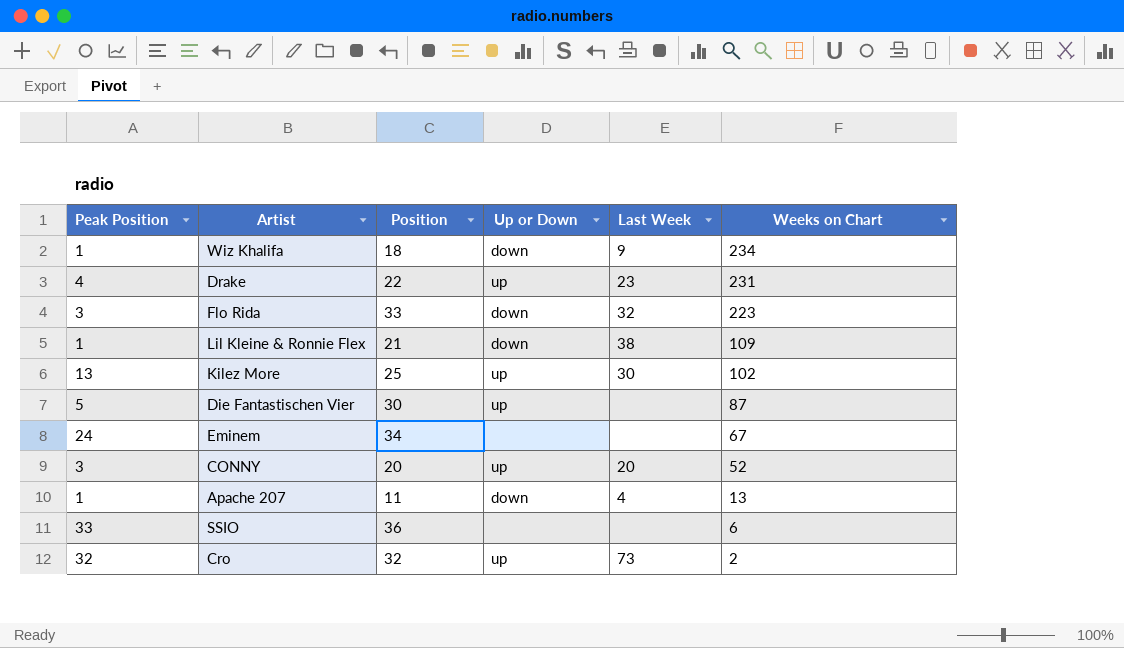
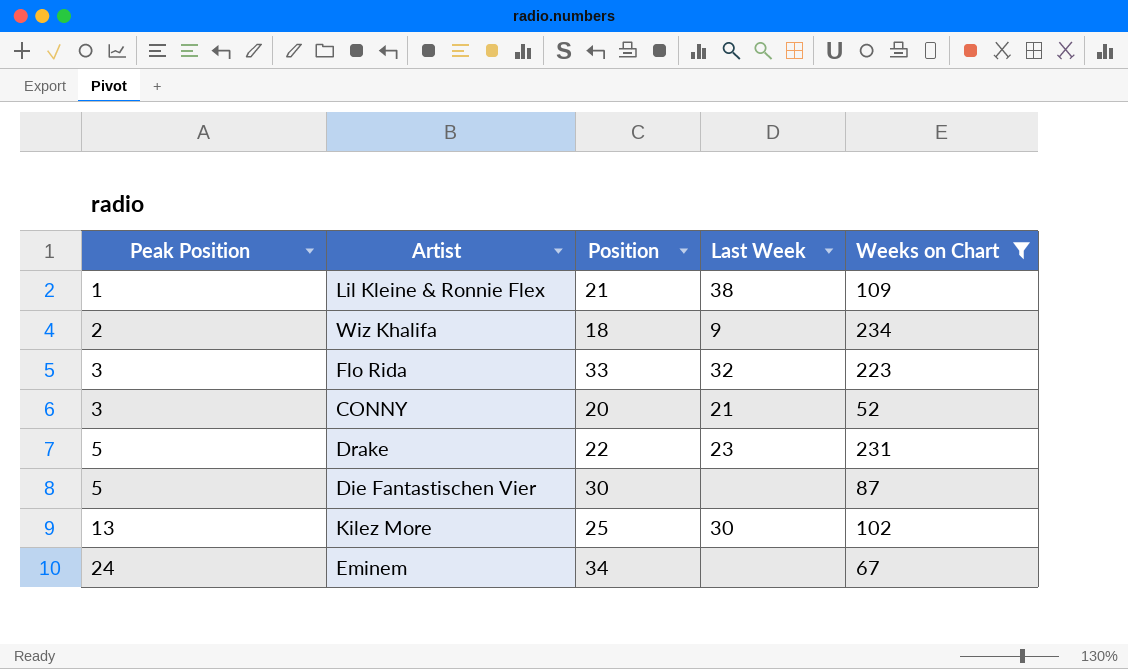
filter: none -> Weeks on Chart >= 52
row order: Weeks on Chart descending -> Peak Position ascending
column Up or Down | position: 4 -> none
Wiz Khalifa | Peak Position: 1 -> 2
CONNY | Last Week: 20 -> 21
Drake | Peak Position: 4 -> 5

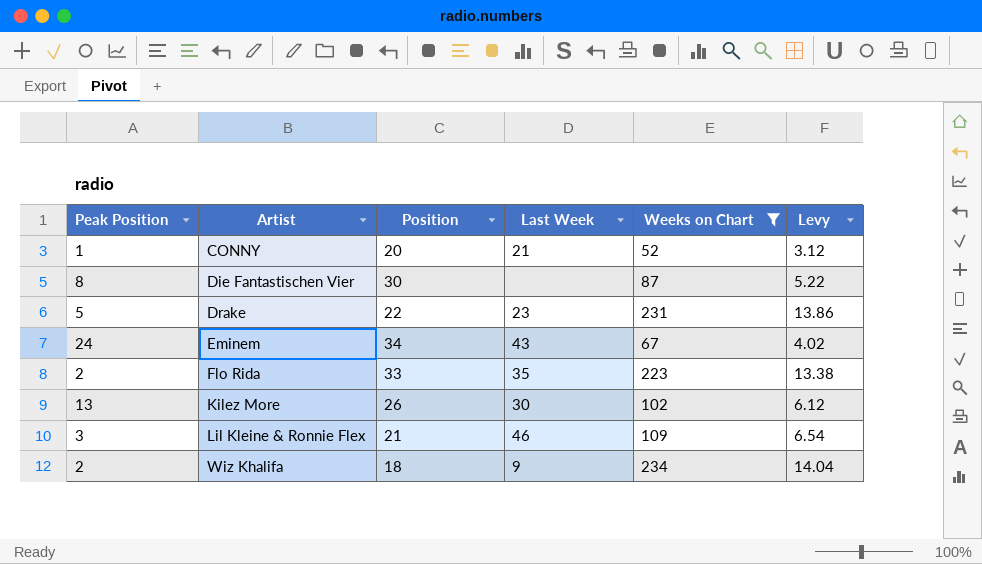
row order: Peak Position ascending -> Artist ascending
column Levy | formula: none -> [Weeks on Chart] * 0.06
CONNY | Peak Position: 3 -> 1
Die Fantastischen Vier | Peak Position: 5 -> 8
Eminem | Last Week: none -> 43
Flo Rida | Peak Position: 3 -> 2
Flo Rida | Last Week: 32 -> 35
Kilez More | Position: 25 -> 26
Lil Kleine & Ronnie Flex | Peak Position: 1 -> 3
Lil Kleine & Ronnie Flex | Last Week: 38 -> 46

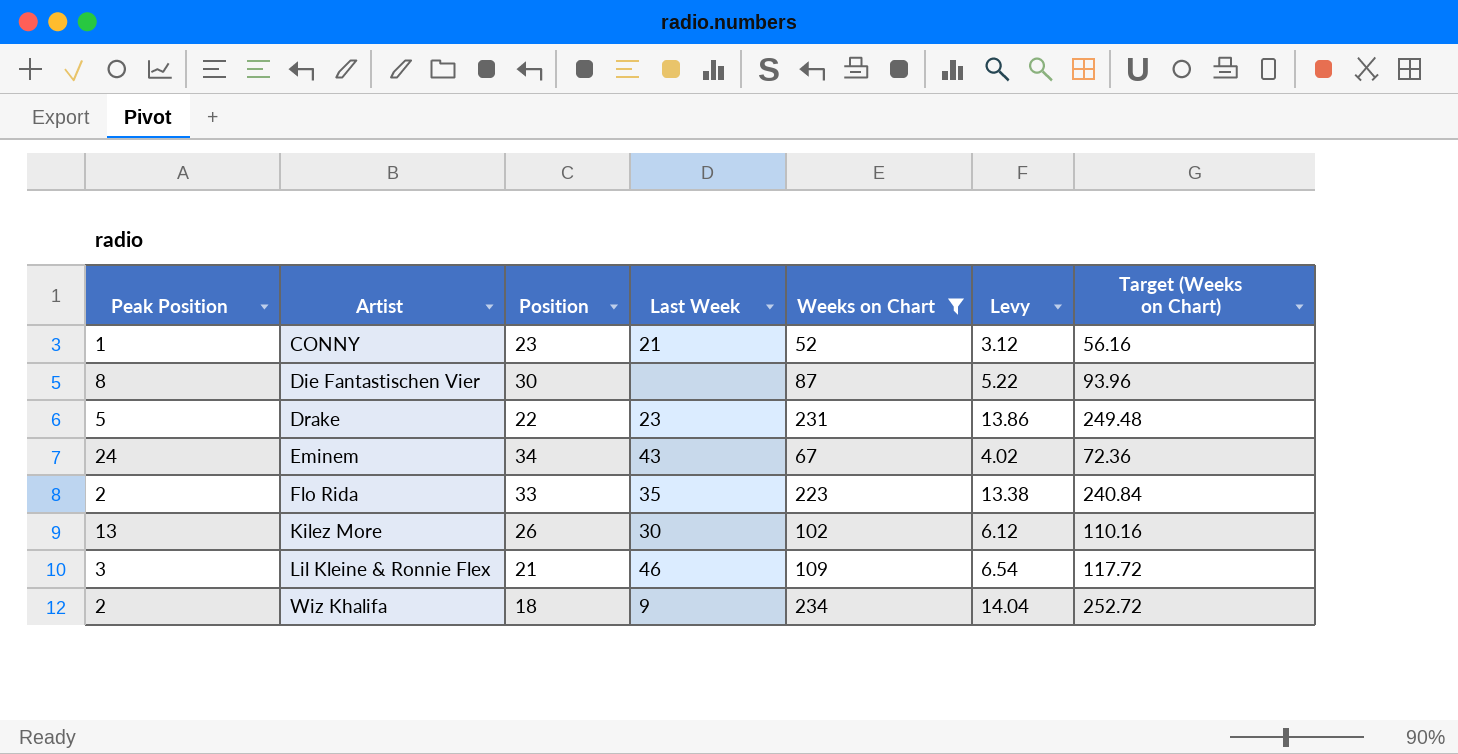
column Target (Weeks on Chart) | formula: none -> [Weeks on Chart] * 1.08
CONNY | Position: 20 -> 23

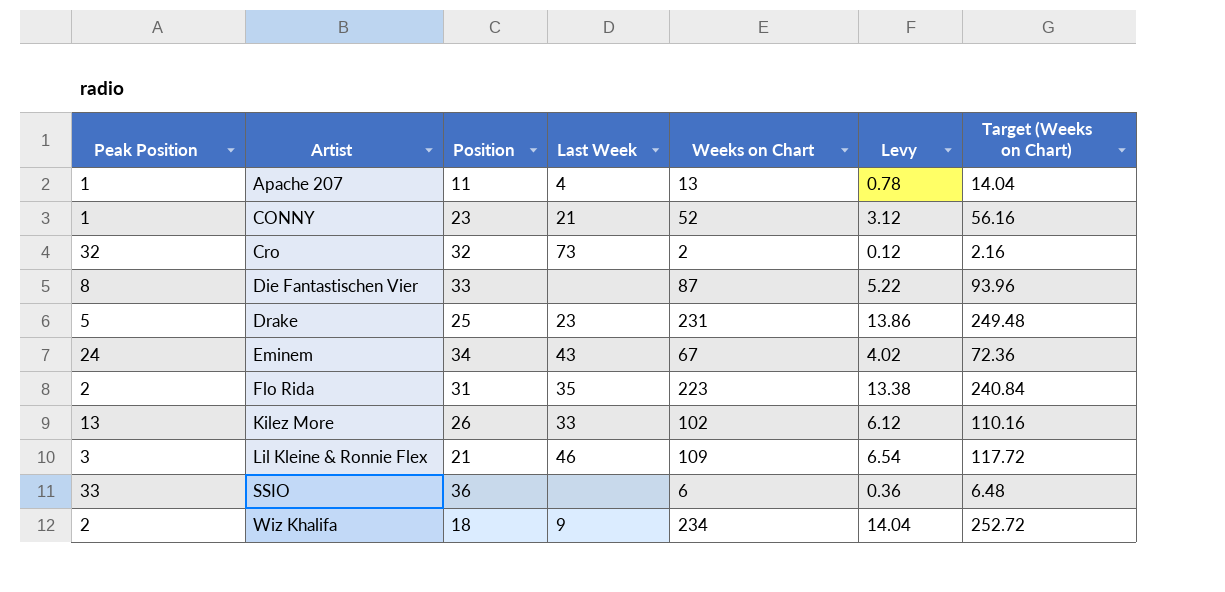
filter: Weeks on Chart >= 52 -> none
Die Fantastischen Vier | Position: 30 -> 33
Drake | Position: 22 -> 25
Flo Rida | Position: 33 -> 31
Kilez More | Last Week: 30 -> 33

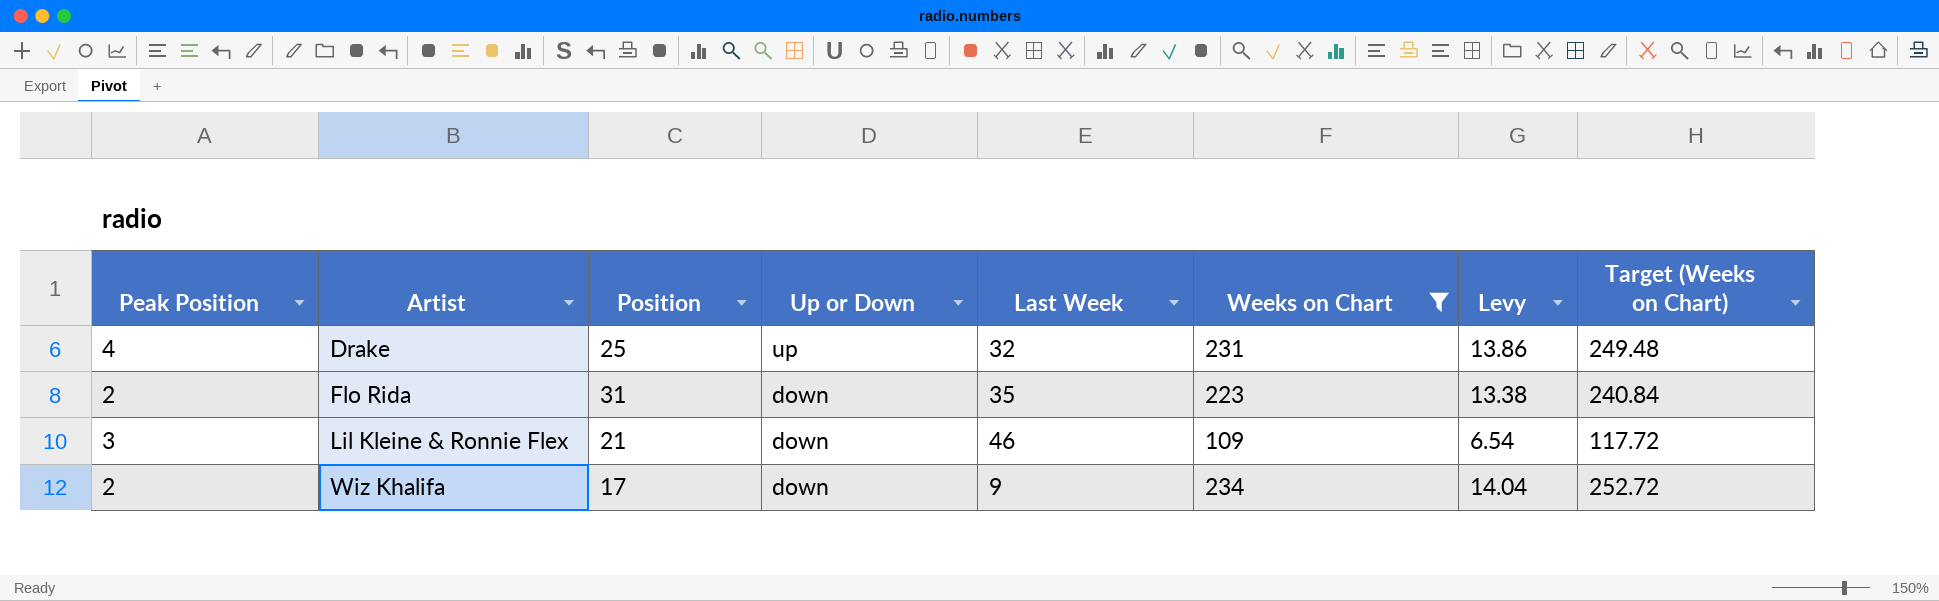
filter: none -> Weeks on Chart >= 109
column Up or Down | position: none -> 4
Drake | Peak Position: 5 -> 4
Drake | Last Week: 23 -> 32
Wiz Khalifa | Position: 18 -> 17

